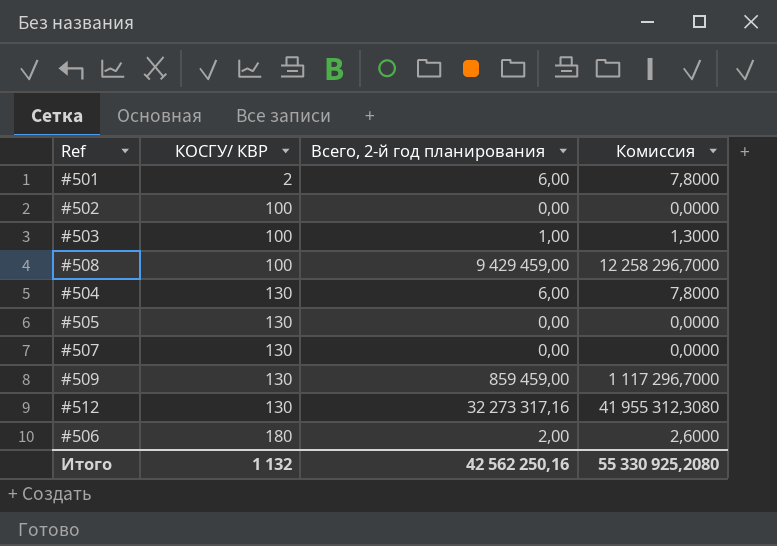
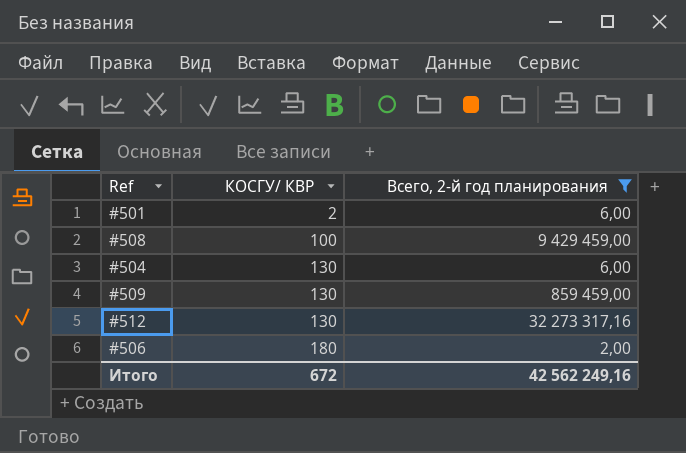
filter: none -> Всего, 2-й год планирования >= 2,00
column Комиссия | formula: [Всего, 2-й год планирования] * 1,3 -> none
Итого | КОСГУ/ КВР: 1 132 -> 672
Итого | Всего, 2-й год планирования: 42 562 250,16 -> 42 562 249,16

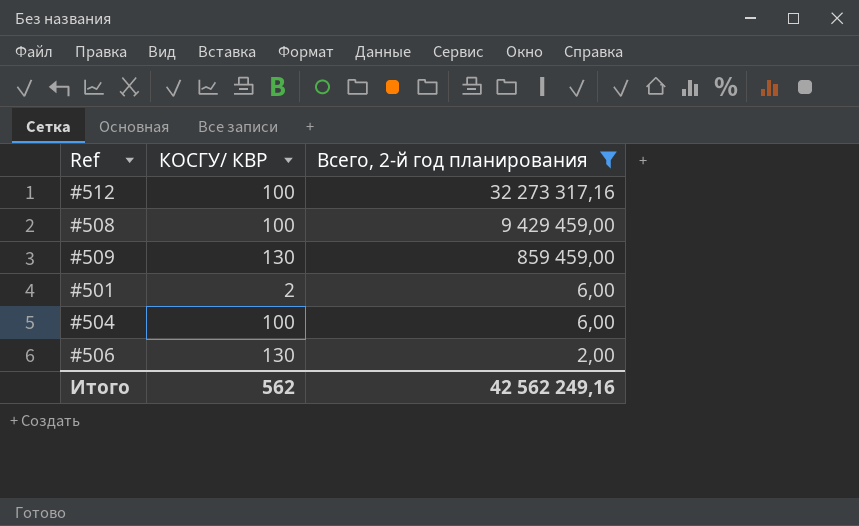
row order: КОСГУ/ КВР ascending -> Всего, 2-й год планирования descending
#512 | КОСГУ/ КВР: 130 -> 100
#504 | КОСГУ/ КВР: 130 -> 100
#506 | КОСГУ/ КВР: 180 -> 130
Итого | КОСГУ/ КВР: 672 -> 562

